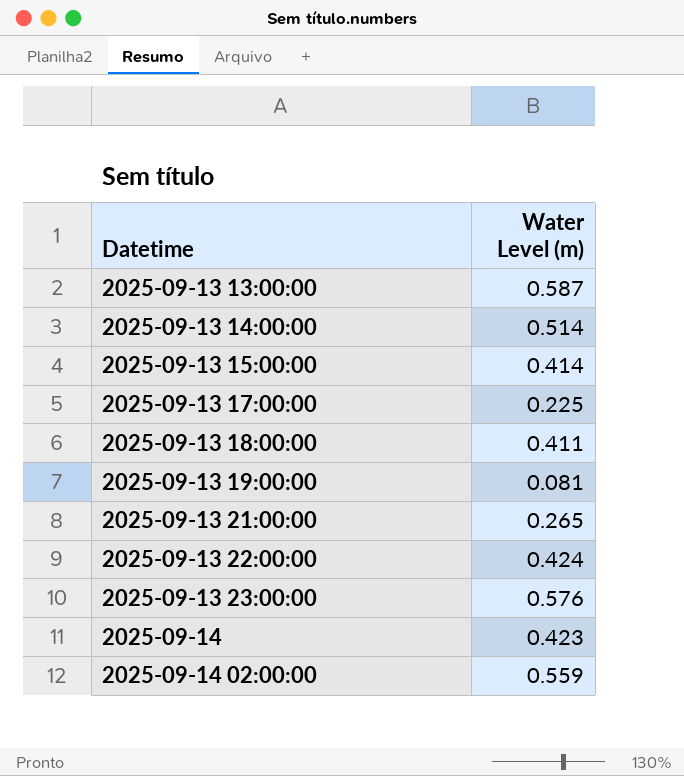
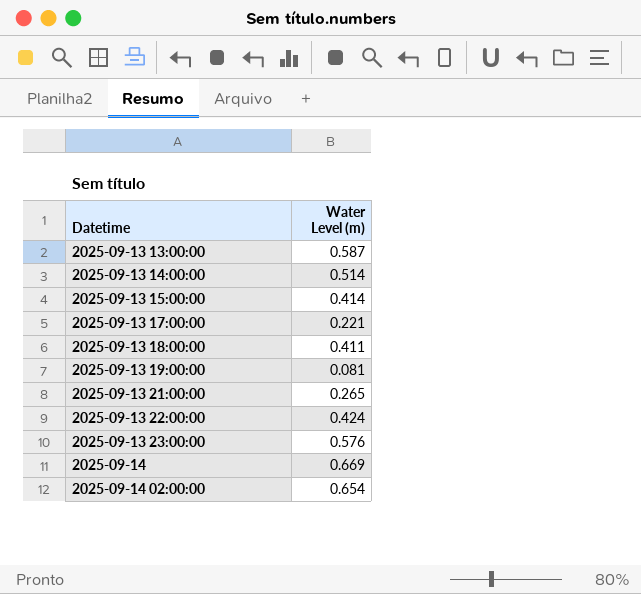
2025-09-13 17:00:00 | Water Level (m): 0.225 -> 0.221
2025-09-14 | Water Level (m): 0.423 -> 0.669
2025-09-14 02:00:00 | Water Level (m): 0.559 -> 0.654

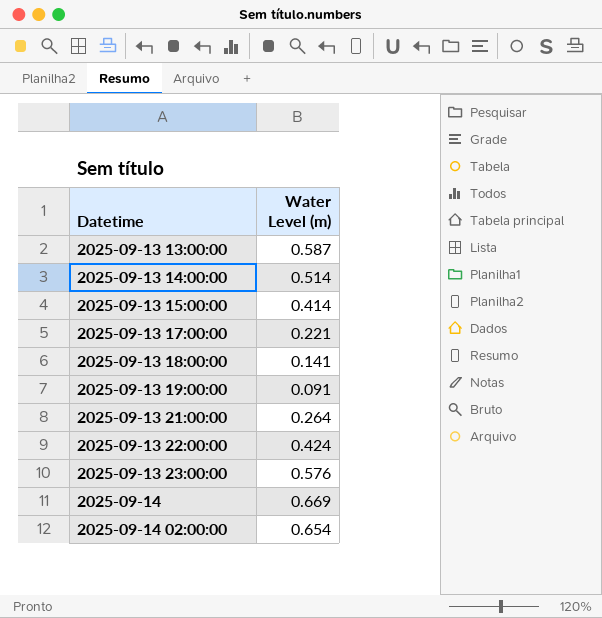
2025-09-13 18:00:00 | Water Level (m): 0.411 -> 0.141
2025-09-13 19:00:00 | Water Level (m): 0.081 -> 0.091
2025-09-13 21:00:00 | Water Level (m): 0.265 -> 0.264

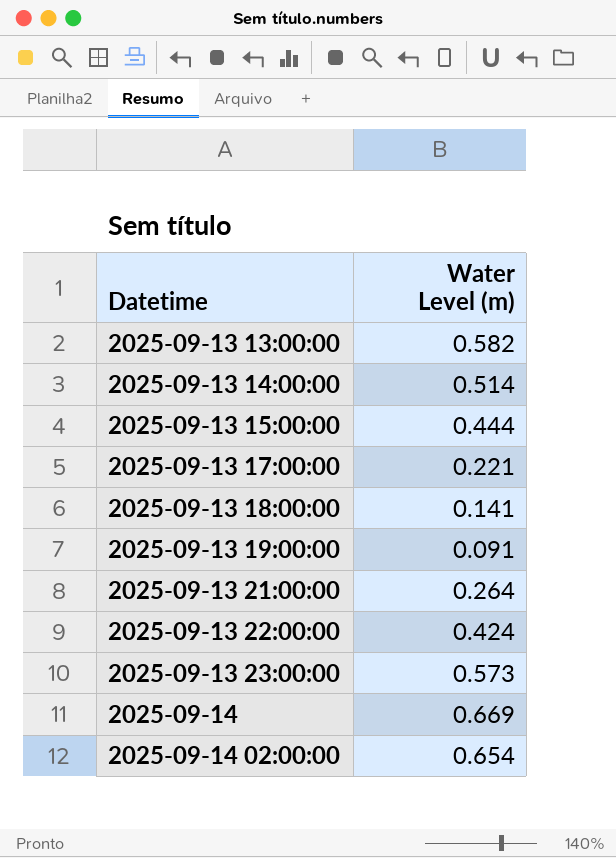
2025-09-13 13:00:00 | Water Level (m): 0.587 -> 0.582
2025-09-13 15:00:00 | Water Level (m): 0.414 -> 0.444
2025-09-13 23:00:00 | Water Level (m): 0.576 -> 0.573

